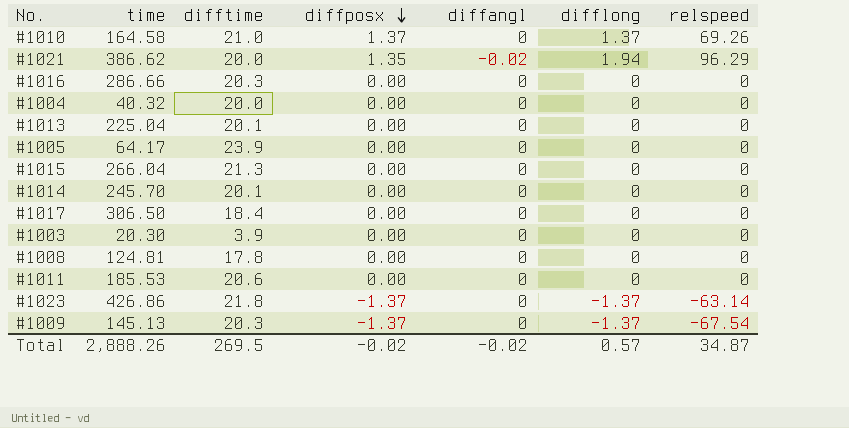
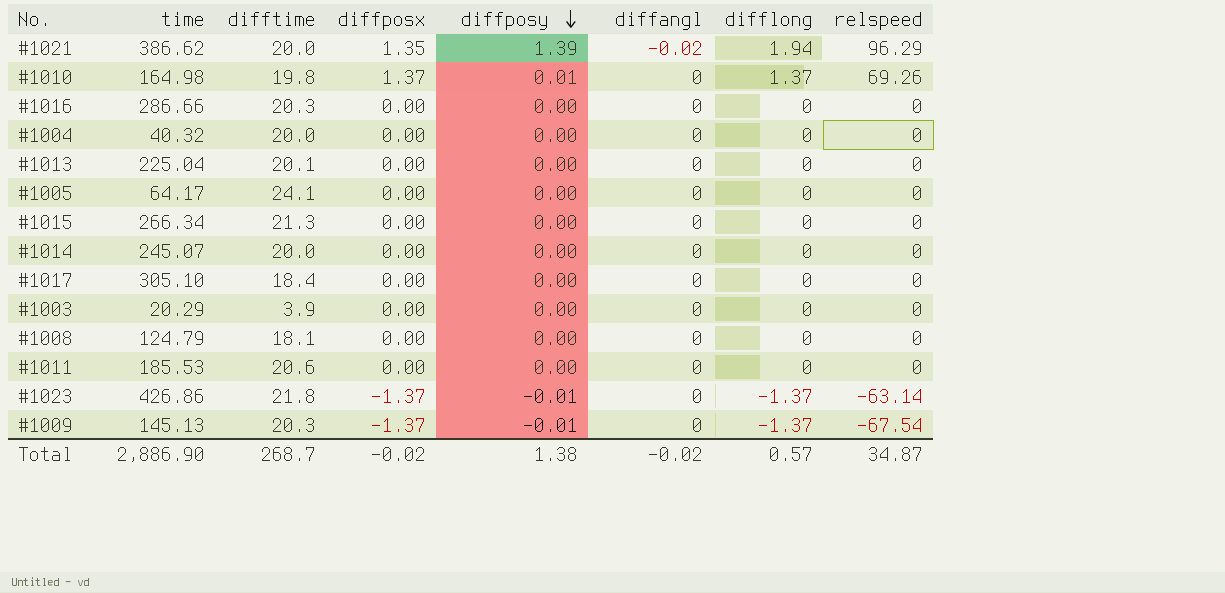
row order: diffposx descending -> diffposy descending
column diffposy | position: none -> 5
#1010 | time: 164.58 -> 164.98
#1010 | difftime: 21.0 -> 19.8
#1005 | difftime: 23.9 -> 24.1
#1015 | time: 266.04 -> 266.34
#1014 | time: 245.70 -> 245.07
#1014 | difftime: 20.1 -> 20.0
#1017 | time: 306.50 -> 305.10
#1003 | time: 20.30 -> 20.29
#1008 | time: 124.81 -> 124.79
#1008 | difftime: 17.8 -> 18.1
Total | time: 2,888.26 -> 2,886.90
Total | difftime: 269.5 -> 268.7

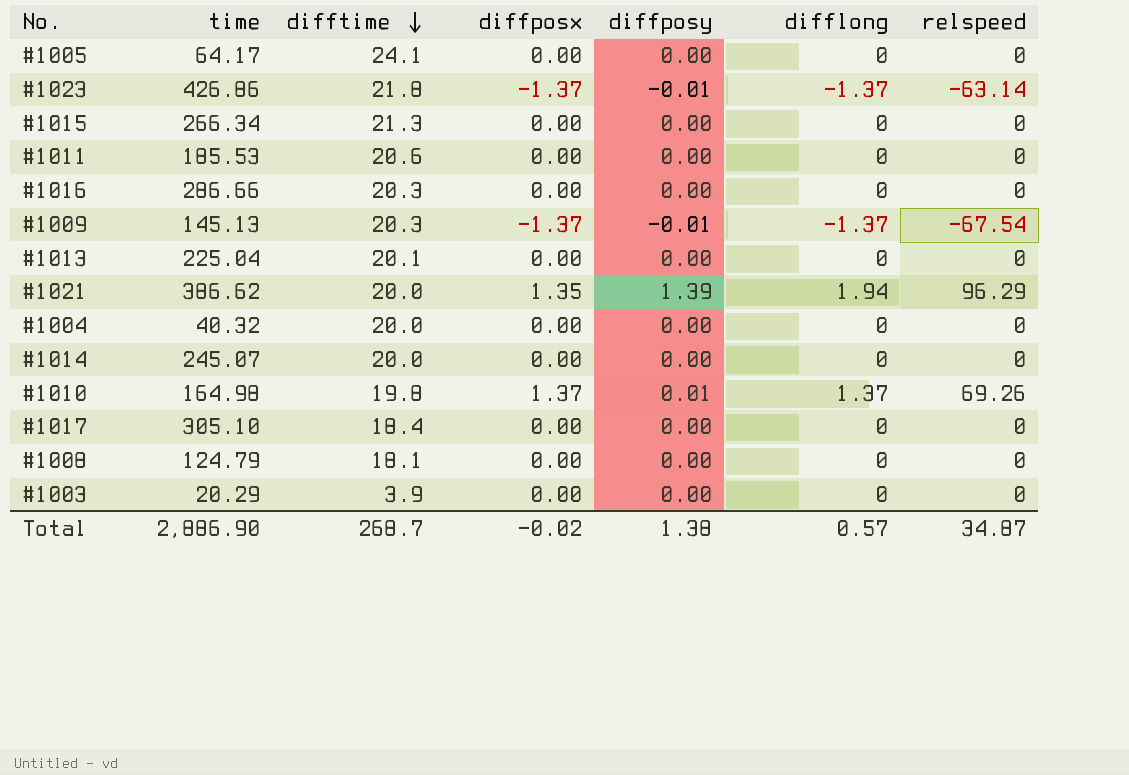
row order: diffposy descending -> difftime descending
column diffangl | position: 6 -> none

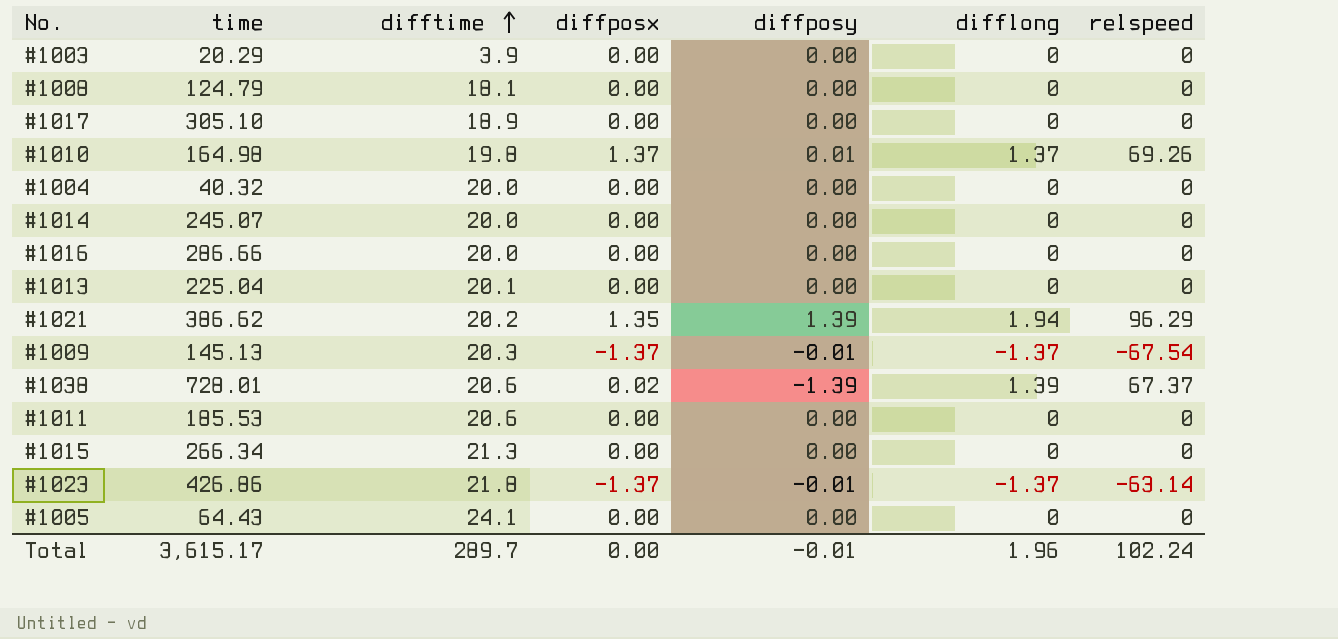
row order: difftime descending -> difftime ascending
#1017 | difftime: 18.4 -> 18.9
#1016 | difftime: 20.3 -> 20.0
#1021 | difftime: 20.0 -> 20.2
row #1038: none -> 728.01 | 20.6 | 0.02 | -1.39 | 1.39 | 67.37
#1005 | time: 64.17 -> 64.43
Total | time: 2,886.90 -> 3,615.17
Total | difftime: 268.7 -> 289.7
Total | diffposx: -0.02 -> 0.00
Total | diffposy: 1.38 -> -0.01
Total | difflong: 0.57 -> 1.96
Total | relspeed: 34.87 -> 102.24

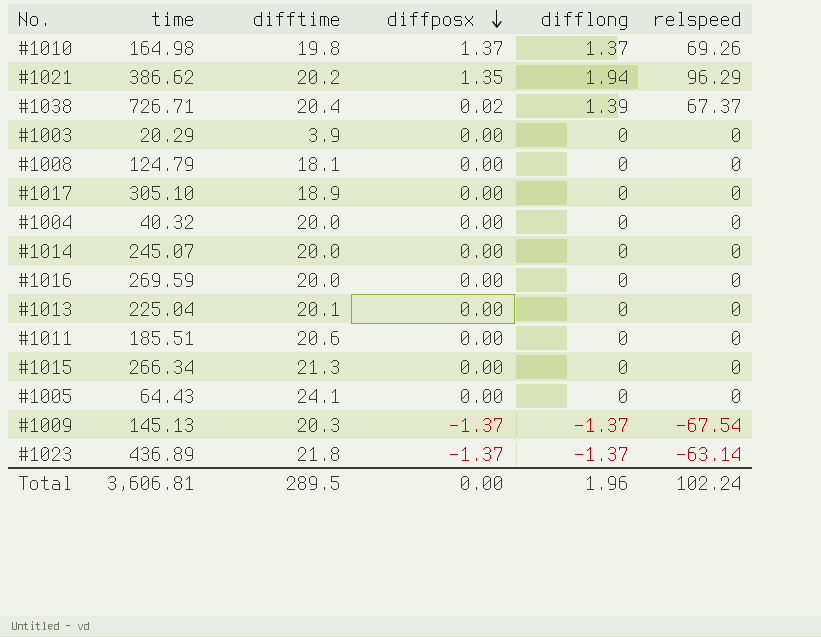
row order: difftime ascending -> diffposx descending
column diffposy | position: 5 -> none
#1038 | time: 728.01 -> 726.71
#1038 | difftime: 20.6 -> 20.4
#1016 | time: 286.66 -> 269.59
#1011 | time: 185.53 -> 185.51
#1023 | time: 426.86 -> 436.89
Total | time: 3,615.17 -> 3,606.81
Total | difftime: 289.7 -> 289.5

